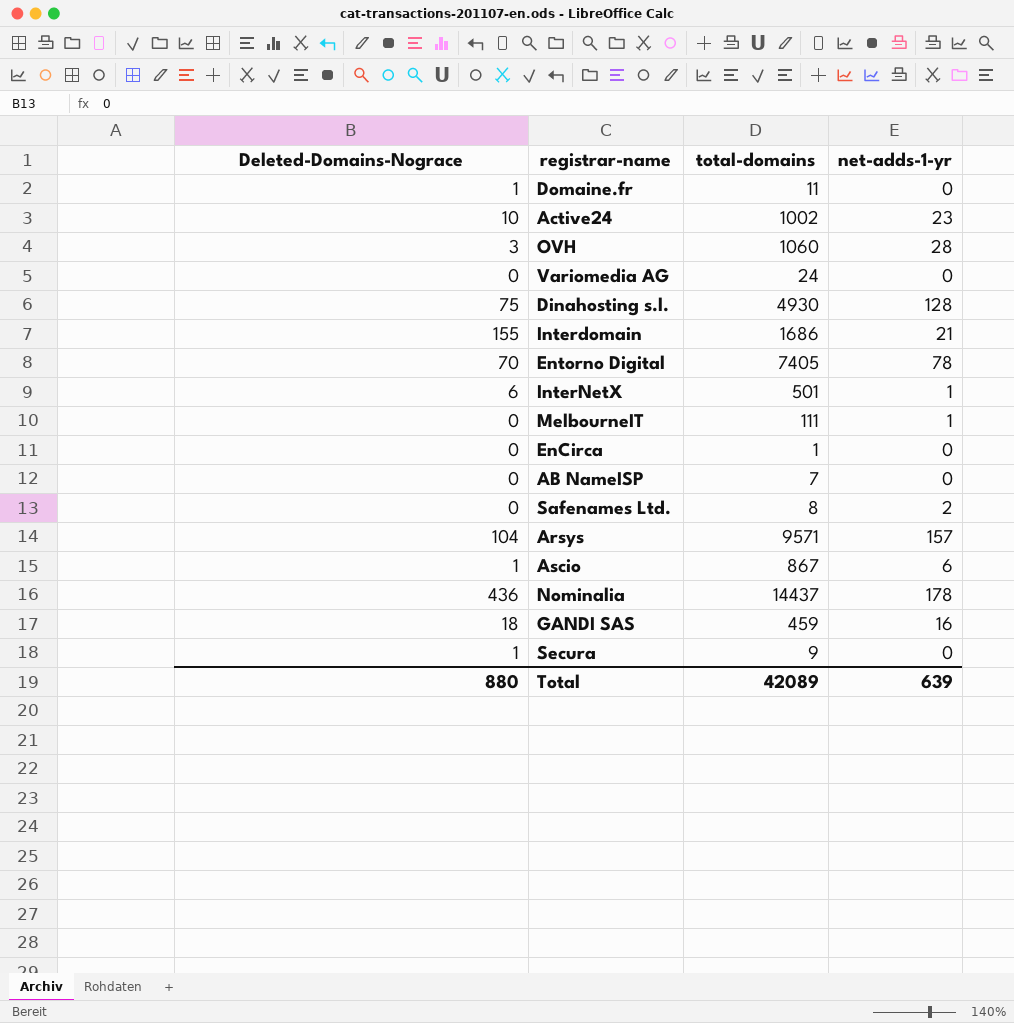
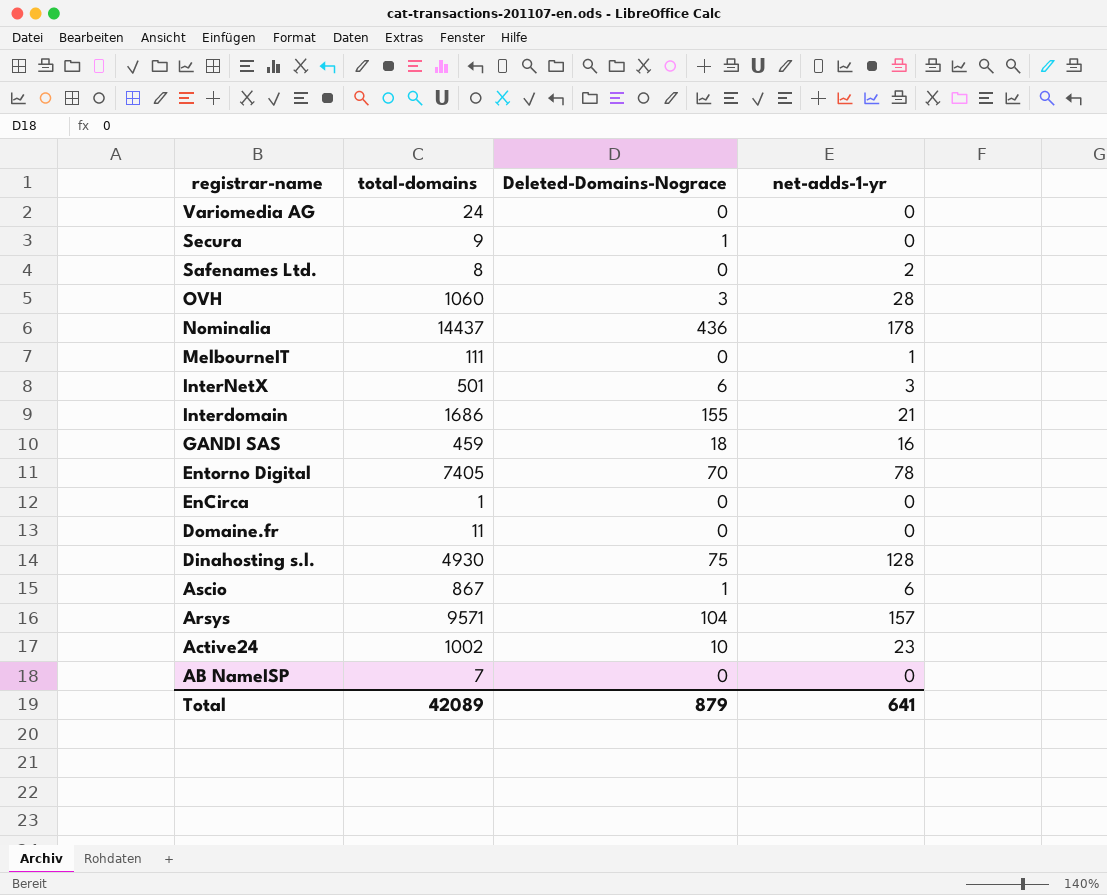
row order: none -> registrar-name descending
column Deleted-Domains-Nograce | position: 1 -> 3
InterNetX | net-adds-1-yr: 1 -> 3
Domaine.fr | Deleted-Domains-Nograce: 1 -> 0
Total | Deleted-Domains-Nograce: 880 -> 879
Total | net-adds-1-yr: 639 -> 641

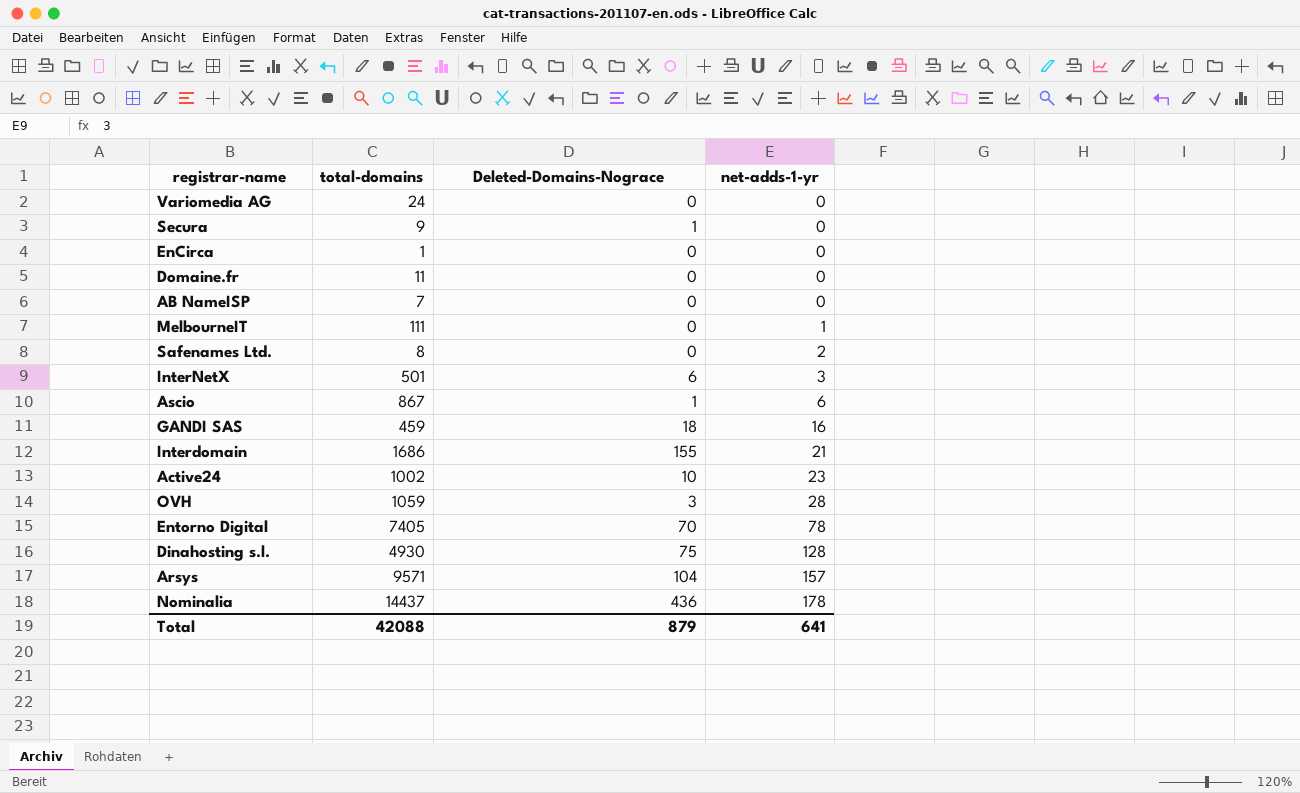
row order: registrar-name descending -> net-adds-1-yr ascending
OVH | total-domains: 1060 -> 1059
Total | total-domains: 42089 -> 42088

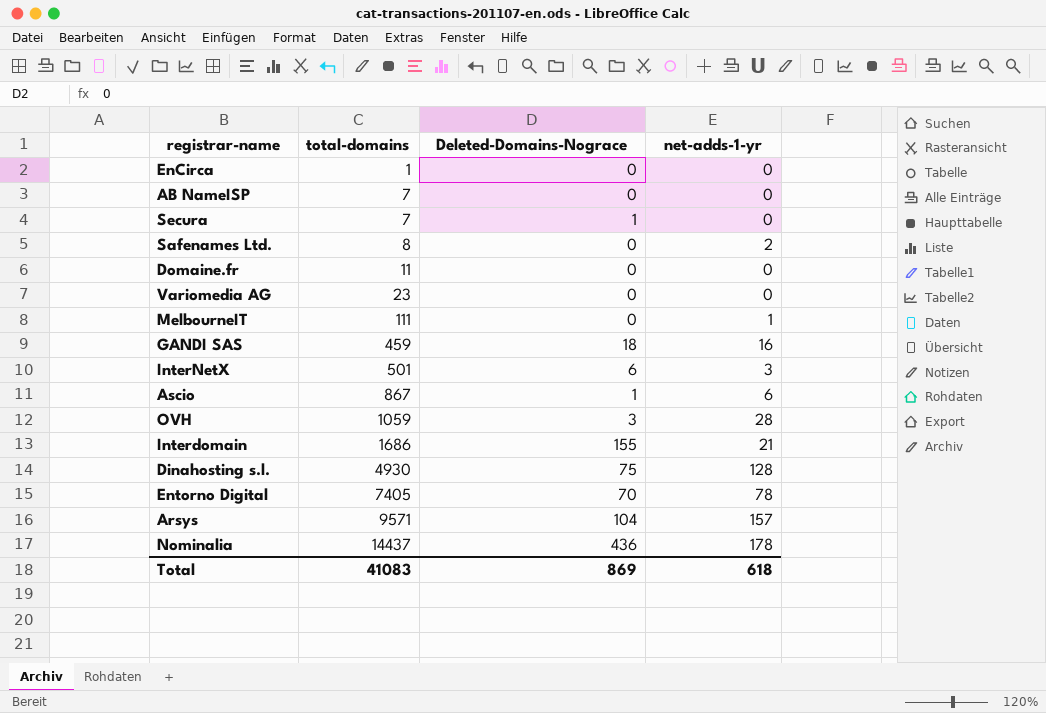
row order: net-adds-1-yr ascending -> total-domains ascending
row Active24: 1002 | 10 | 23 -> none
Secura | total-domains: 9 -> 7
Variomedia AG | total-domains: 24 -> 23
Total | total-domains: 42088 -> 41083
Total | Deleted-Domains-Nograce: 879 -> 869
Total | net-adds-1-yr: 641 -> 618

